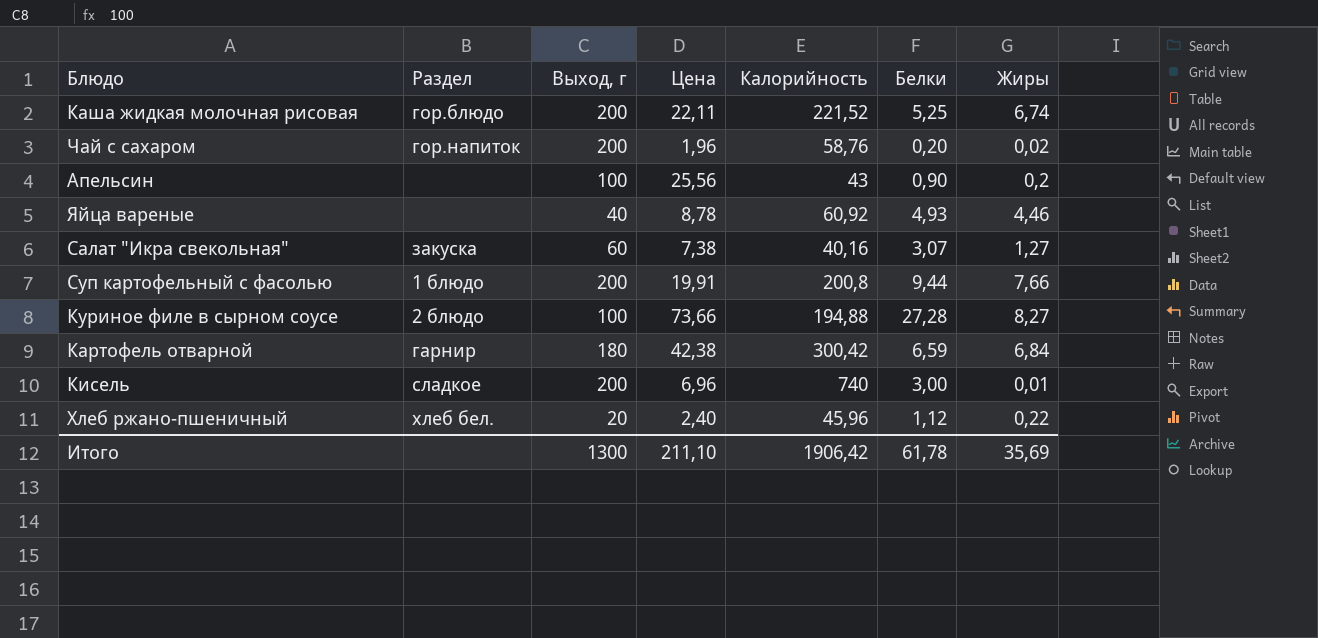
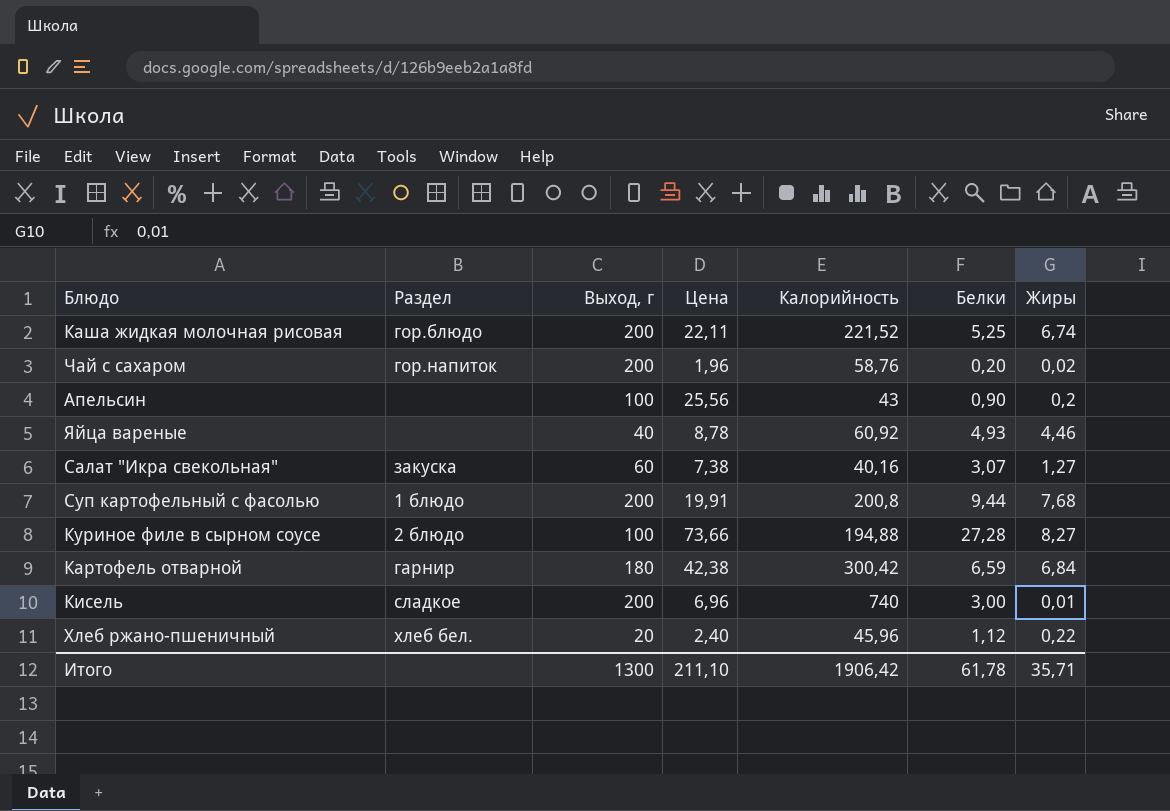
Суп картофельный с фасолью | Жиры: 7,66 -> 7,68
Итого | Жиры: 35,69 -> 35,71

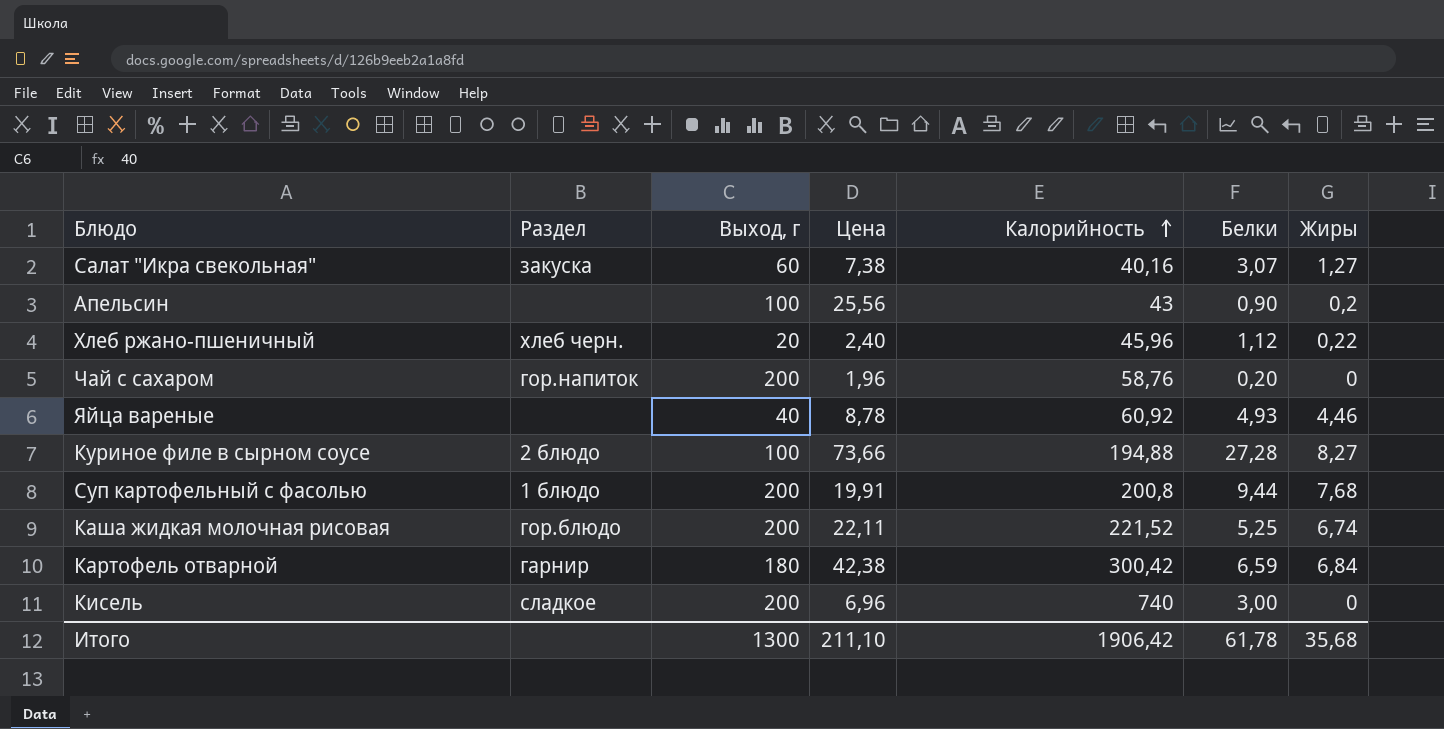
row order: none -> Калорийность ascending
Хлеб ржано-пшеничный | Раздел: хлеб бел. -> хлеб черн.
Чай с сахаром | Жиры: 0,02 -> 0
Кисель | Жиры: 0,01 -> 0
Итого | Жиры: 35,71 -> 35,68

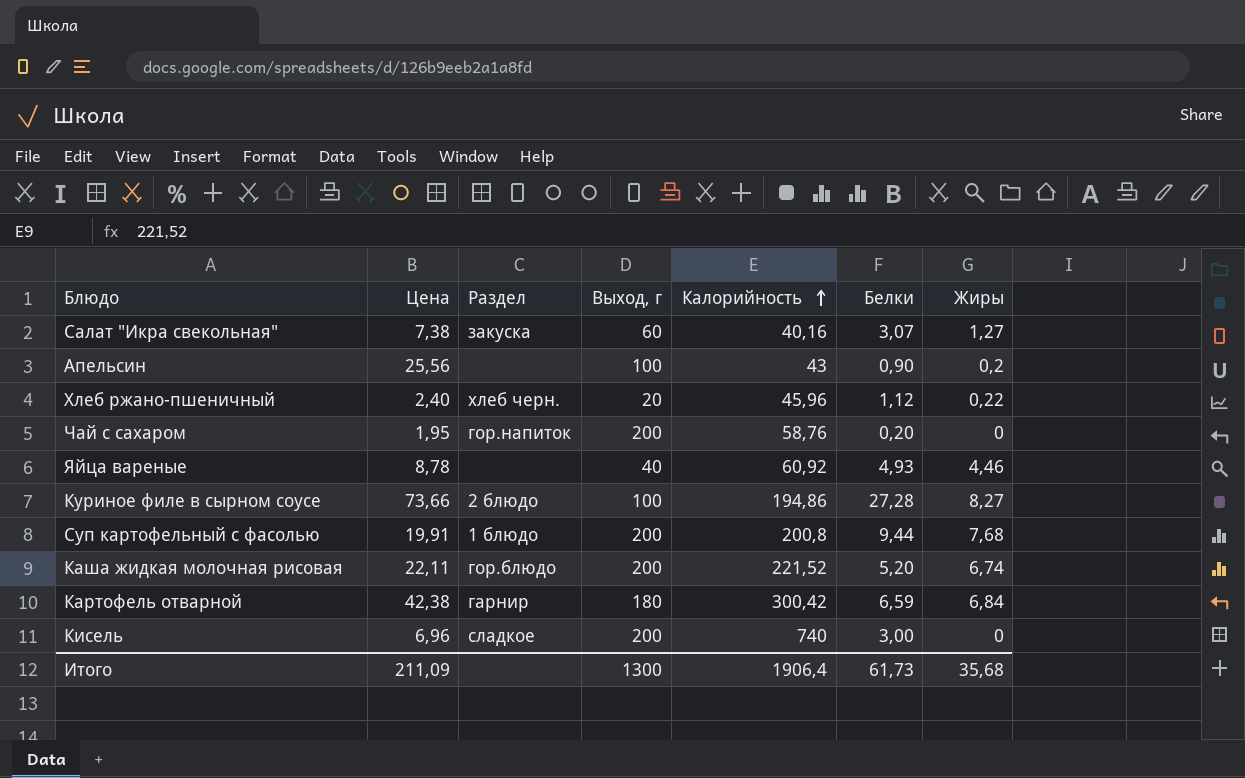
column Цена | position: 4 -> 2
Чай с сахаром | Цена: 1,96 -> 1,95
Куриное филе в сырном соусе | Калорийность: 194,88 -> 194,86
Каша жидкая молочная рисовая | Белки: 5,25 -> 5,20
Итого | Цена: 211,10 -> 211,09
Итого | Калорийность: 1906,42 -> 1906,4
Итого | Белки: 61,78 -> 61,73

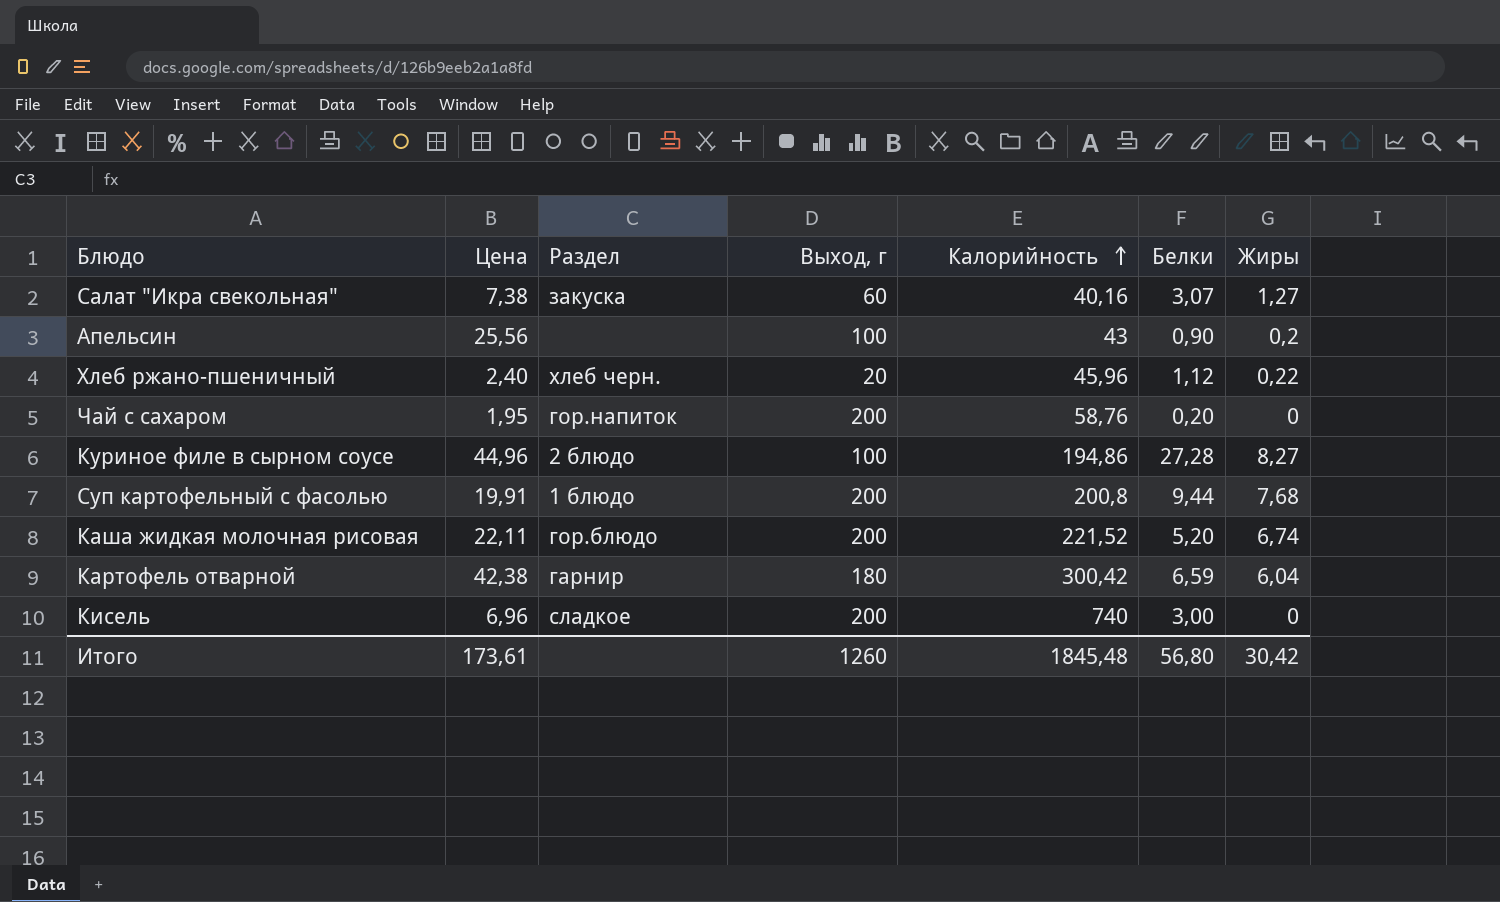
row Яйца вареные: 8,78 | none | 40 | 60,92 | 4,93 | 4,46 -> none
Куриное филе в сырном соусе | Цена: 73,66 -> 44,96
Картофель отварной | Жиры: 6,84 -> 6,04
Итого | Цена: 211,09 -> 173,61
Итого | Выход, г: 1300 -> 1260
Итого | Калорийность: 1906,4 -> 1845,48
Итого | Белки: 61,73 -> 56,80
Итого | Жиры: 35,68 -> 30,42

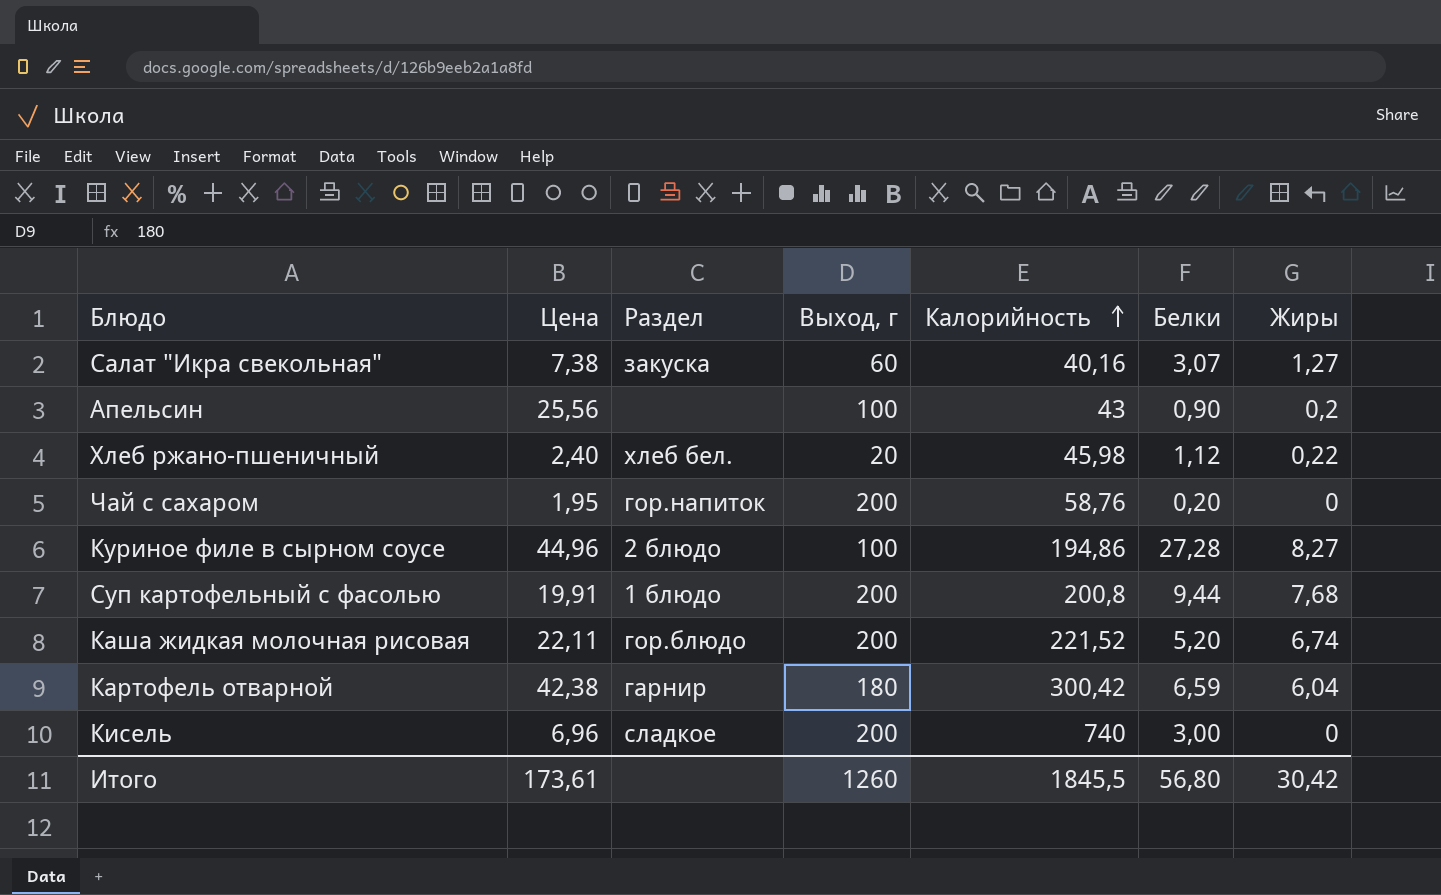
Хлеб ржано-пшеничный | Раздел: хлеб черн. -> хлеб бел.
Хлеб ржано-пшеничный | Калорийность: 45,96 -> 45,98
Итого | Калорийность: 1845,48 -> 1845,5

